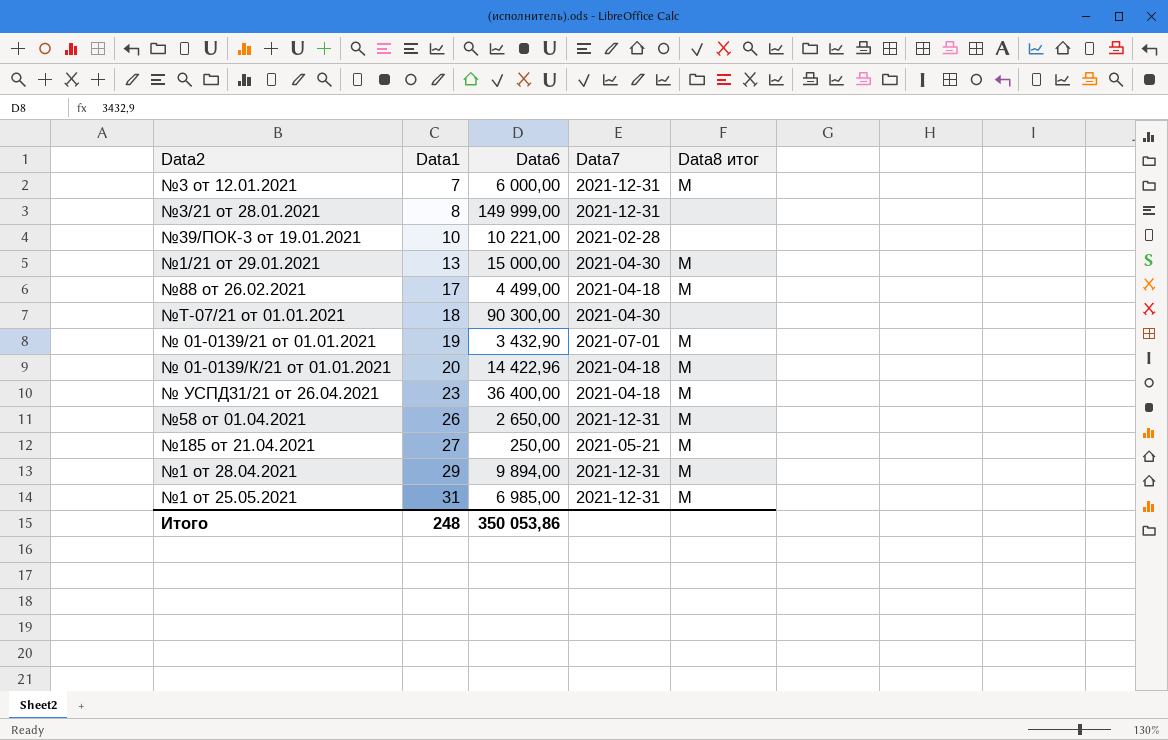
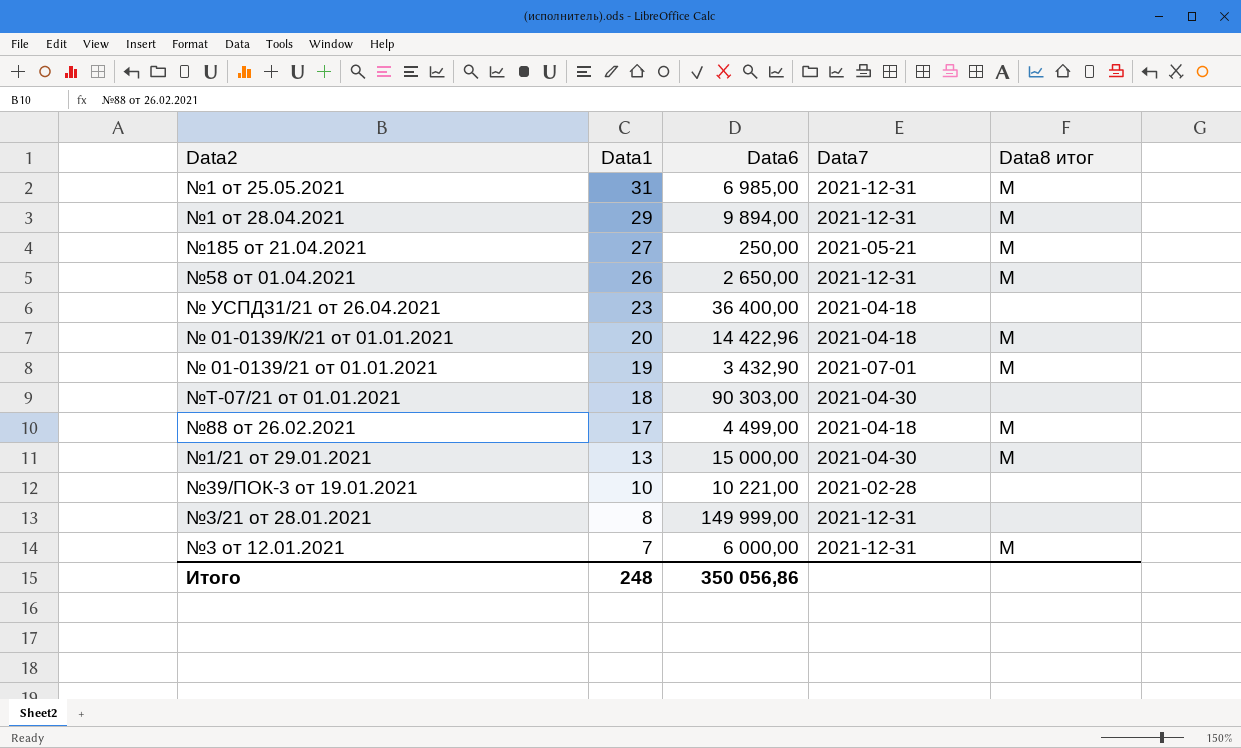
row order: Data1 ascending -> Data1 descending
№ УСПД31/21 от 26.04.2021 | Data8 итог: М -> none
№Т-07/21 от 01.01.2021 | Data6: 90 300,00 -> 90 303,00
Итого | Data6: 350 053,86 -> 350 056,86

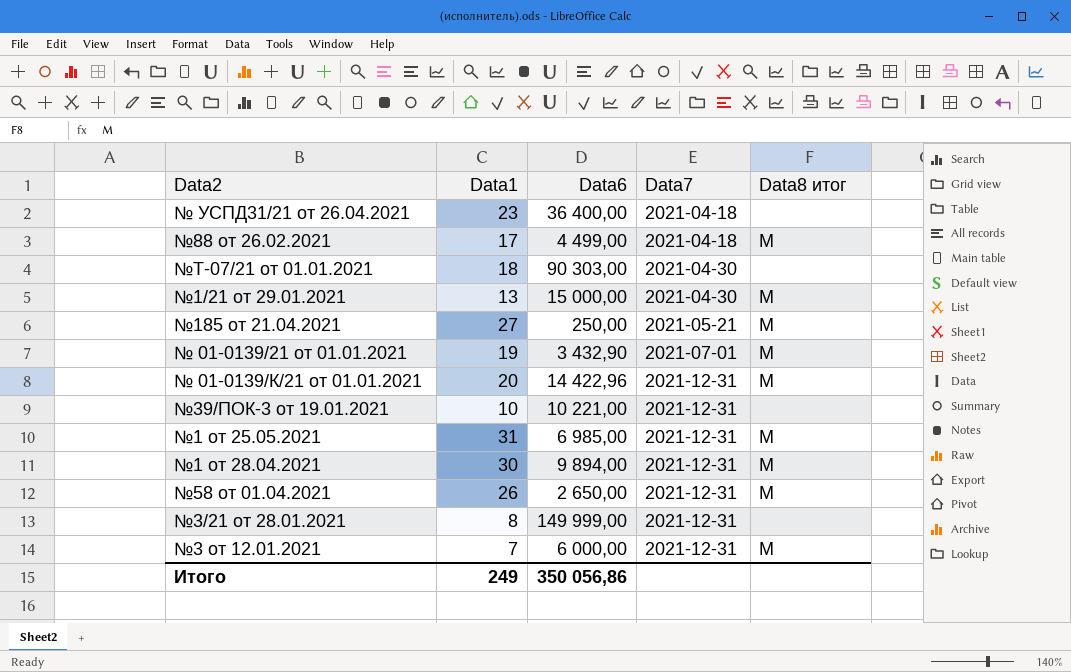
row order: Data1 descending -> Data7 ascending
№ 01-0139/К/21 от 01.01.2021 | Data7: 2021-04-18 -> 2021-12-31
№39/ПОК-3 от 19.01.2021 | Data7: 2021-02-28 -> 2021-12-31
№1 от 28.04.2021 | Data1: 29 -> 30
Итого | Data1: 248 -> 249

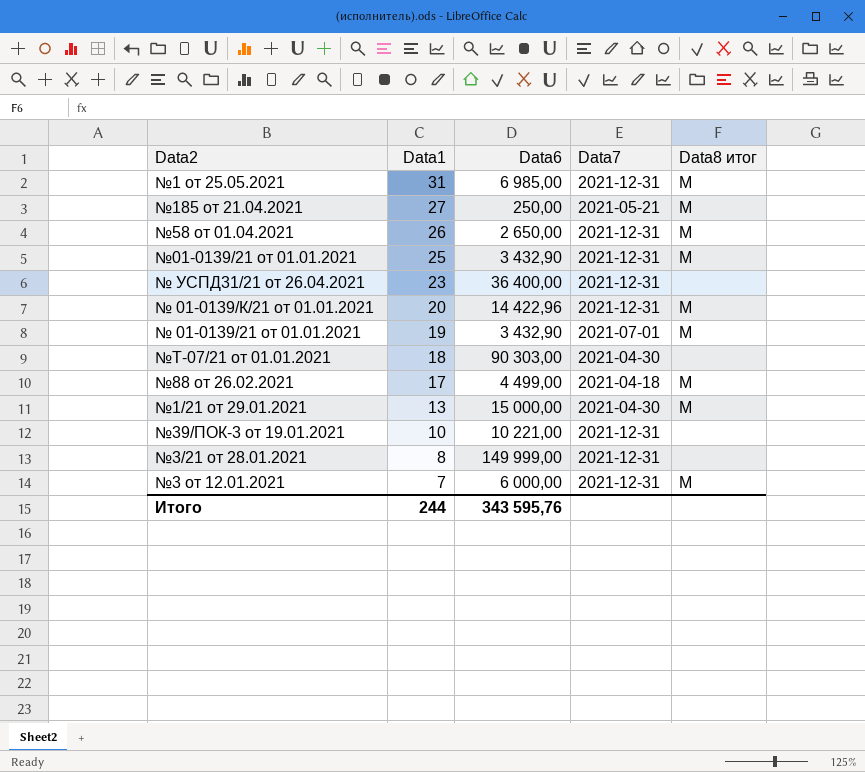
row order: Data7 ascending -> Data1 descending
row №1 от 28.04.2021: 30 | 9 894,00 | 2021-12-31 | М -> none
row №01-0139/21 от 01.01.2021: none -> 25 | 3 432,90 | 2021-12-31 | М
№ УСПД31/21 от 26.04.2021 | Data7: 2021-04-18 -> 2021-12-31
Итого | Data1: 249 -> 244
Итого | Data6: 350 056,86 -> 343 595,76

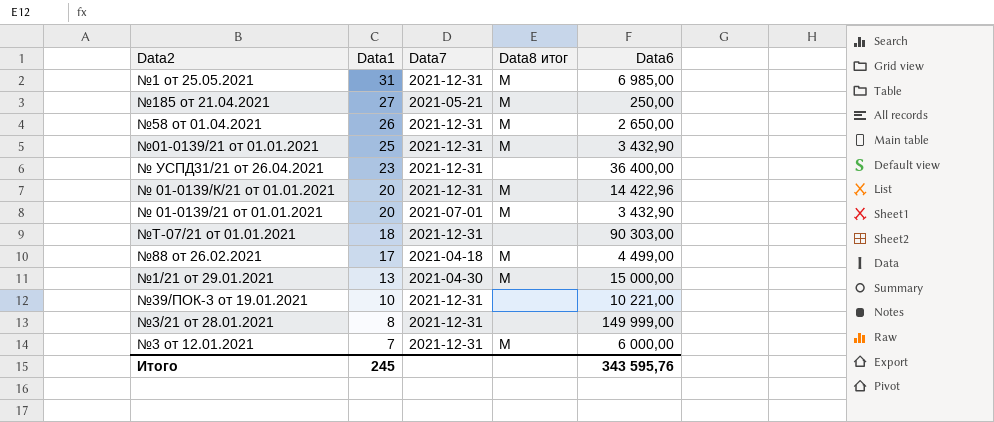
column Data6 | position: 3 -> 5
№ 01-0139/21 от 01.01.2021 | Data1: 19 -> 20
№Т-07/21 от 01.01.2021 | Data7: 2021-04-30 -> 2021-12-31
Итого | Data1: 244 -> 245

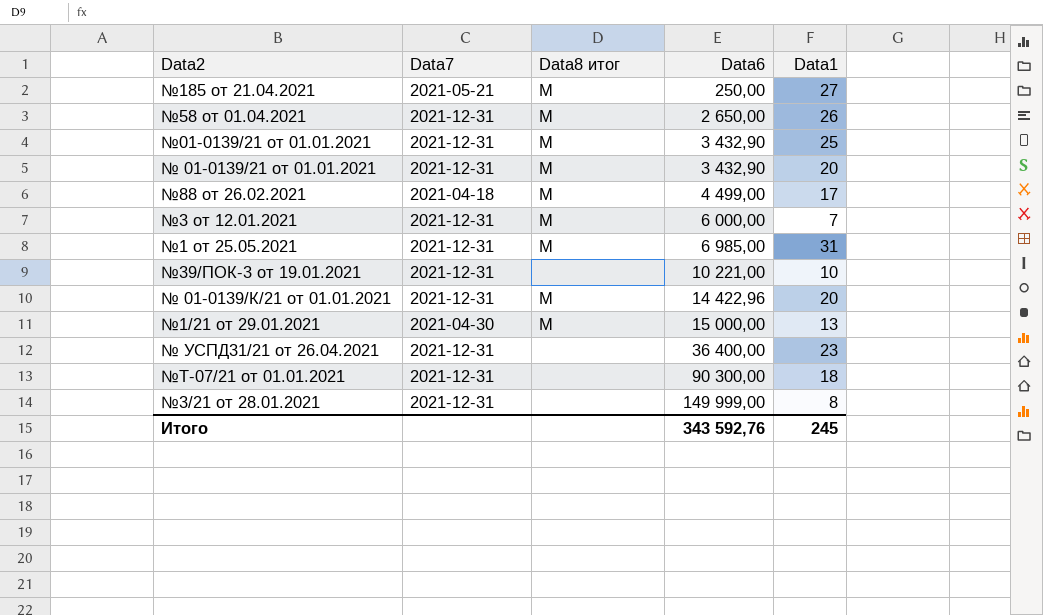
row order: Data1 descending -> Data6 ascending
column Data1 | position: 2 -> 5
№ 01-0139/21 от 01.01.2021 | Data7: 2021-07-01 -> 2021-12-31
№Т-07/21 от 01.01.2021 | Data6: 90 303,00 -> 90 300,00
Итого | Data6: 343 595,76 -> 343 592,76

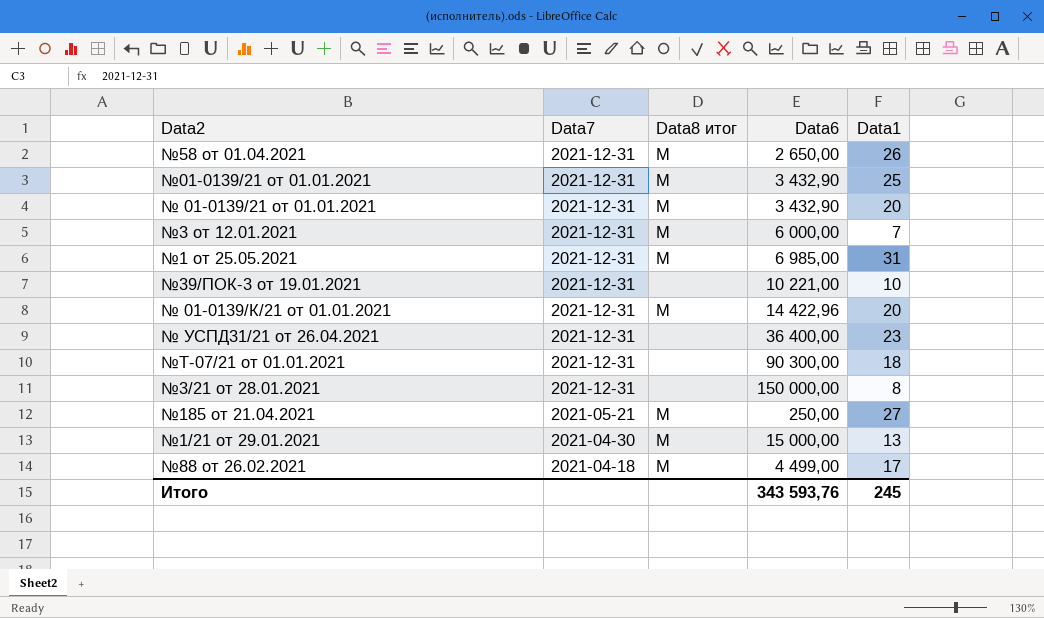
row order: Data6 ascending -> Data7 descending
№3/21 от 28.01.2021 | Data6: 149 999,00 -> 150 000,00
Итого | Data6: 343 592,76 -> 343 593,76

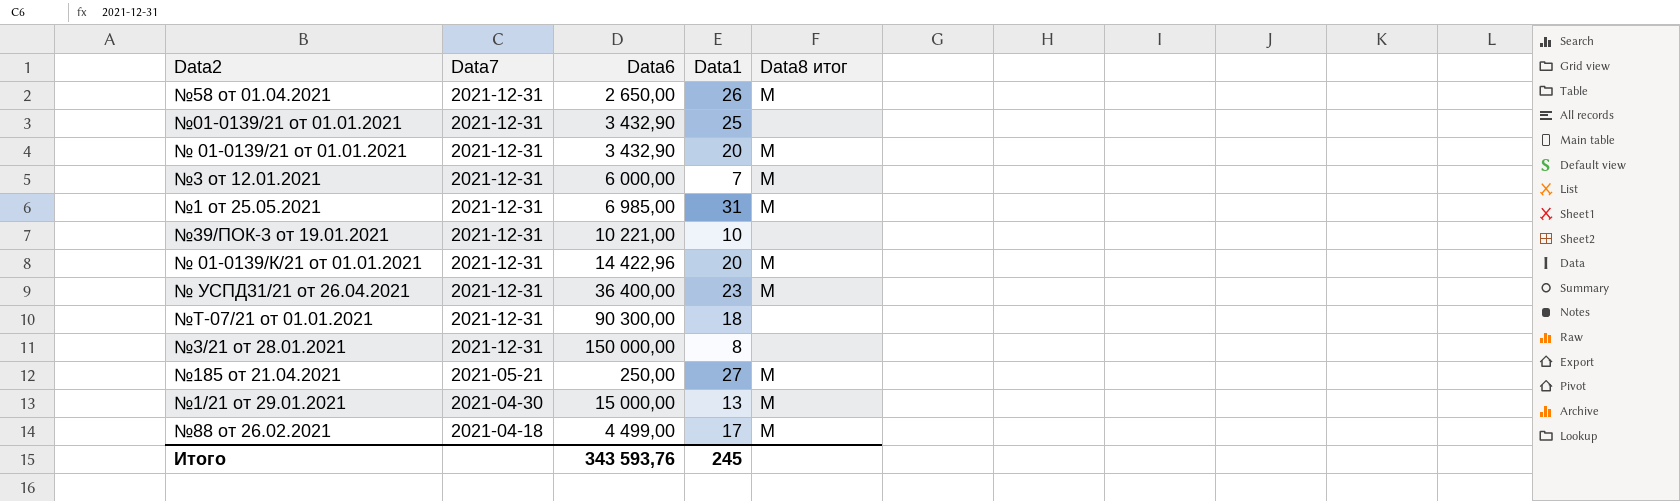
column Data8 итог | position: 3 -> 5
№01-0139/21 от 01.01.2021 | Data8 итог: М -> none
№ УСПД31/21 от 26.04.2021 | Data8 итог: none -> М

